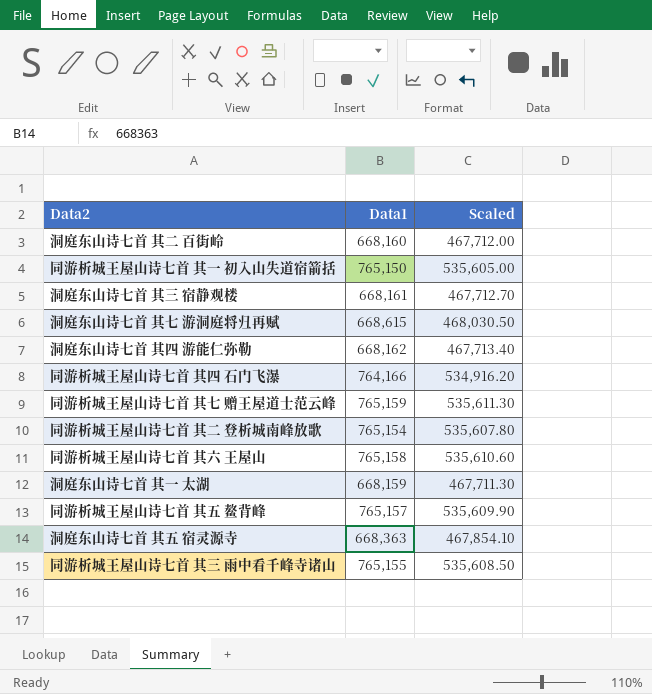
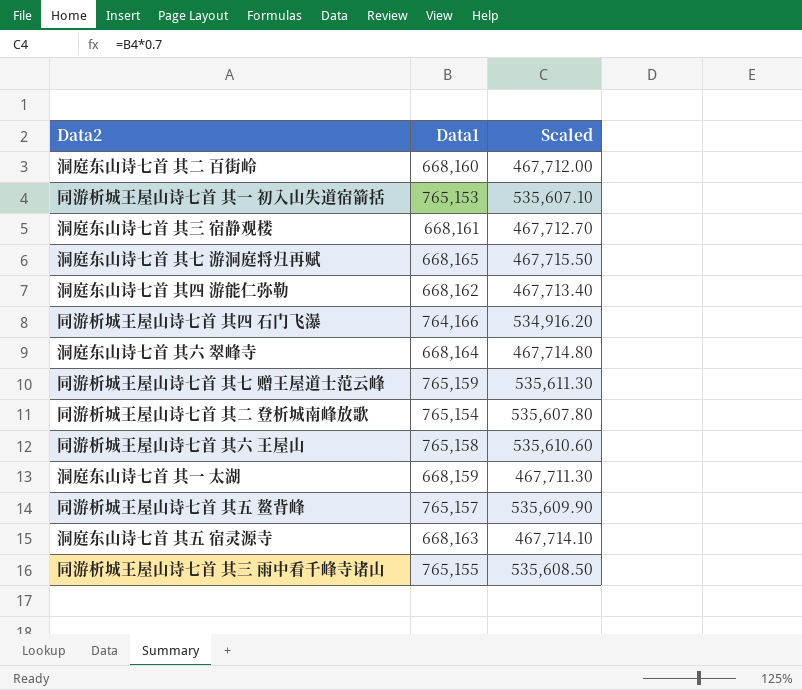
同游析城王屋山诗七首 其一 初入山失道宿箭括 | Data1: 765,150 -> 765,153
同游析城王屋山诗七首 其一 初入山失道宿箭括 | Scaled: 535,605.00 -> 535,607.10
洞庭东山诗七首 其七 游洞庭将归再赋 | Data1: 668,615 -> 668,165
洞庭东山诗七首 其七 游洞庭将归再赋 | Scaled: 468,030.50 -> 467,715.50
row 洞庭东山诗七首 其六 翠峰寺: none -> 668,164 | 467,714.80
洞庭东山诗七首 其五 宿灵源寺 | Data1: 668,363 -> 668,163
洞庭东山诗七首 其五 宿灵源寺 | Scaled: 467,854.10 -> 467,714.10

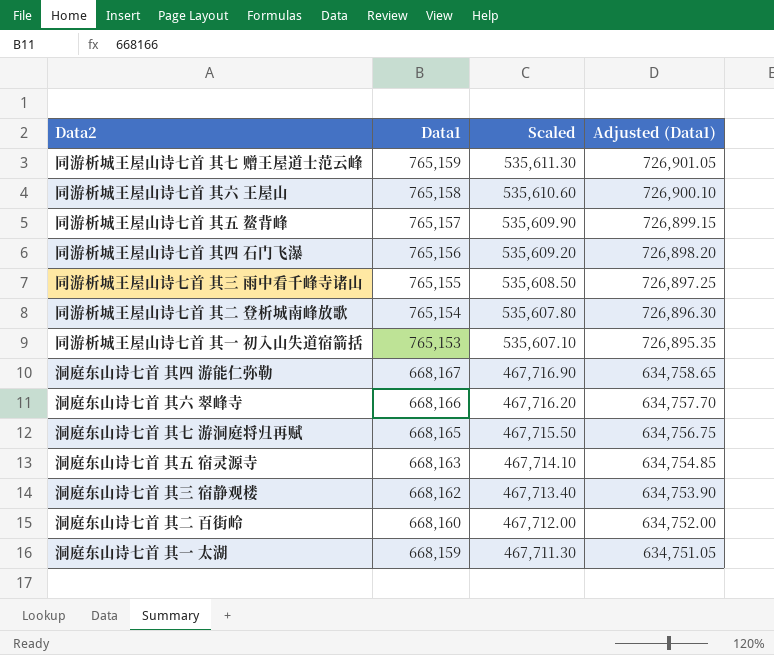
row order: none -> Data1 descending
column Adjusted (Data1) | formula: none -> [Data1] * 0.95
同游析城王屋山诗七首 其四 石门飞瀑 | Data1: 764,166 -> 765,156
同游析城王屋山诗七首 其四 石门飞瀑 | Scaled: 534,916.20 -> 535,609.20
洞庭东山诗七首 其四 游能仁弥勒 | Data1: 668,162 -> 668,167
洞庭东山诗七首 其四 游能仁弥勒 | Scaled: 467,713.40 -> 467,716.90
洞庭东山诗七首 其六 翠峰寺 | Data1: 668,164 -> 668,166
洞庭东山诗七首 其六 翠峰寺 | Scaled: 467,714.80 -> 467,716.20
洞庭东山诗七首 其三 宿静观楼 | Data1: 668,161 -> 668,162
洞庭东山诗七首 其三 宿静观楼 | Scaled: 467,712.70 -> 467,713.40

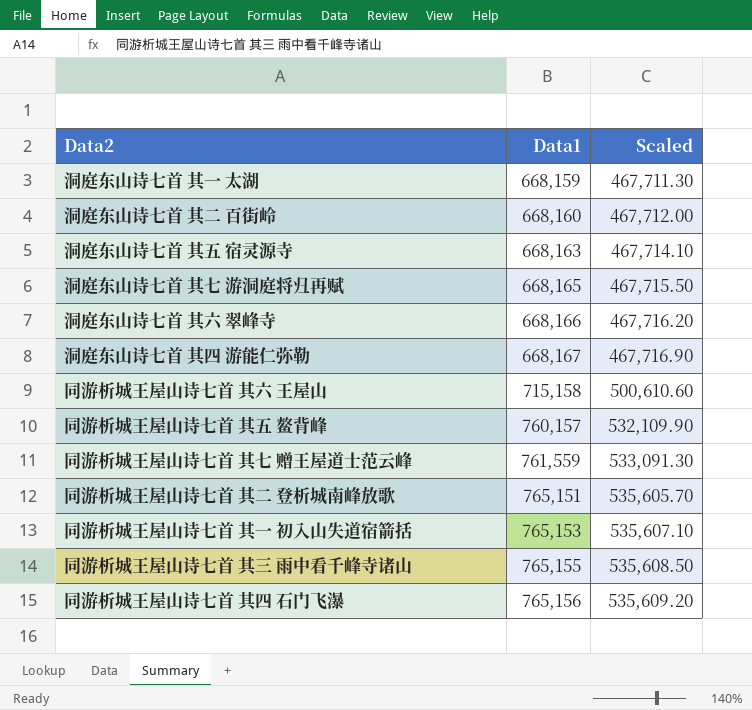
row order: Data1 descending -> Data1 ascending
column Adjusted (Data1) | formula: [Data1] * 0.95 -> none
row 洞庭东山诗七首 其三 宿静观楼: 668,162 | 467,713.40 | 634,753.90 -> none
同游析城王屋山诗七首 其六 王屋山 | Data1: 765,158 -> 715,158
同游析城王屋山诗七首 其六 王屋山 | Scaled: 535,610.60 -> 500,610.60
同游析城王屋山诗七首 其五 鳌背峰 | Data1: 765,157 -> 760,157
同游析城王屋山诗七首 其五 鳌背峰 | Scaled: 535,609.90 -> 532,109.90
同游析城王屋山诗七首 其七 赠王屋道士范云峰 | Data1: 765,159 -> 761,559
同游析城王屋山诗七首 其七 赠王屋道士范云峰 | Scaled: 535,611.30 -> 533,091.30
同游析城王屋山诗七首 其二 登析城南峰放歌 | Data1: 765,154 -> 765,151
同游析城王屋山诗七首 其二 登析城南峰放歌 | Scaled: 535,607.80 -> 535,605.70

